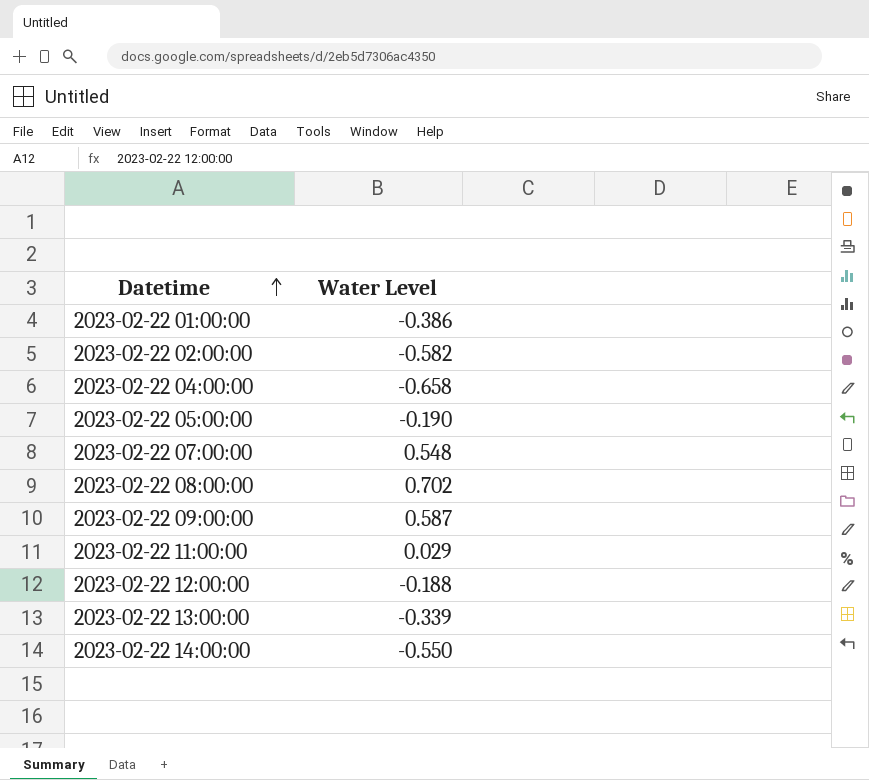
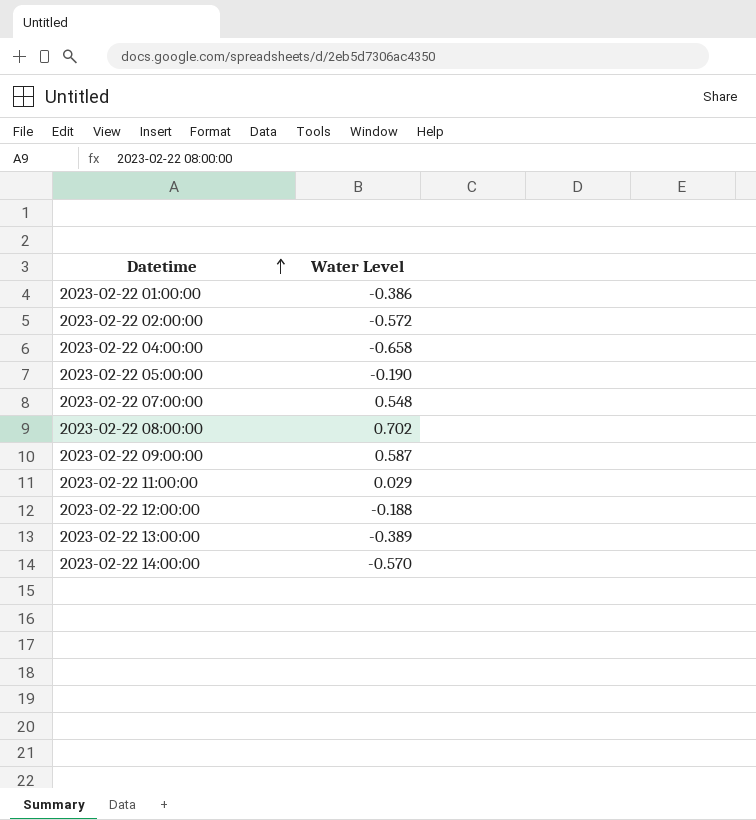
2023-02-22 02:00:00 | Water Level: -0.582 -> -0.572
2023-02-22 13:00:00 | Water Level: -0.339 -> -0.389
2023-02-22 14:00:00 | Water Level: -0.550 -> -0.570

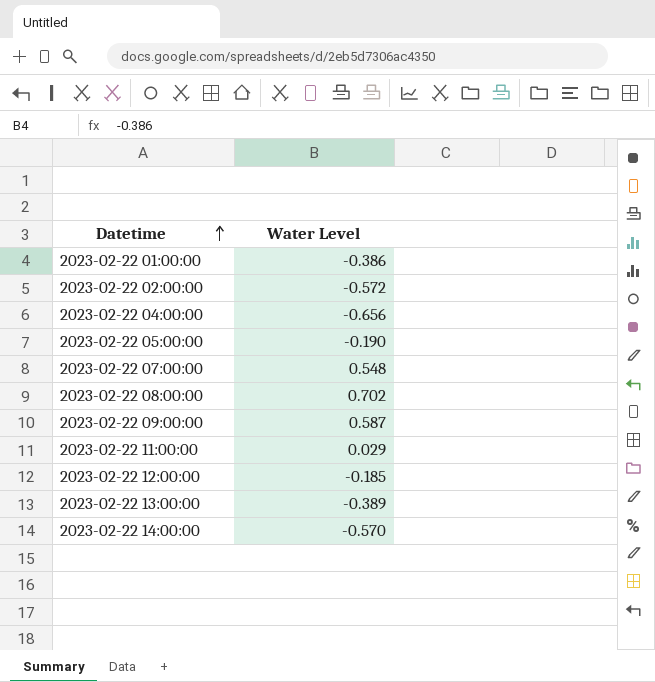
2023-02-22 04:00:00 | Water Level: -0.658 -> -0.656
2023-02-22 12:00:00 | Water Level: -0.188 -> -0.185

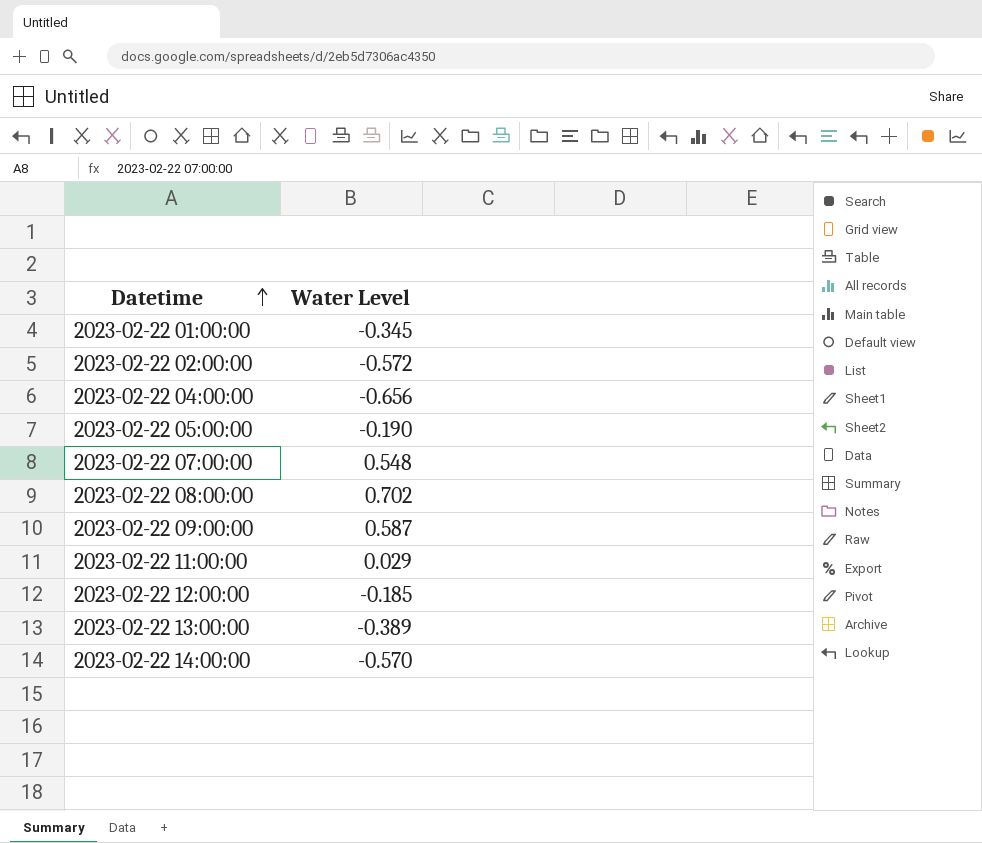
2023-02-22 01:00:00 | Water Level: -0.386 -> -0.345

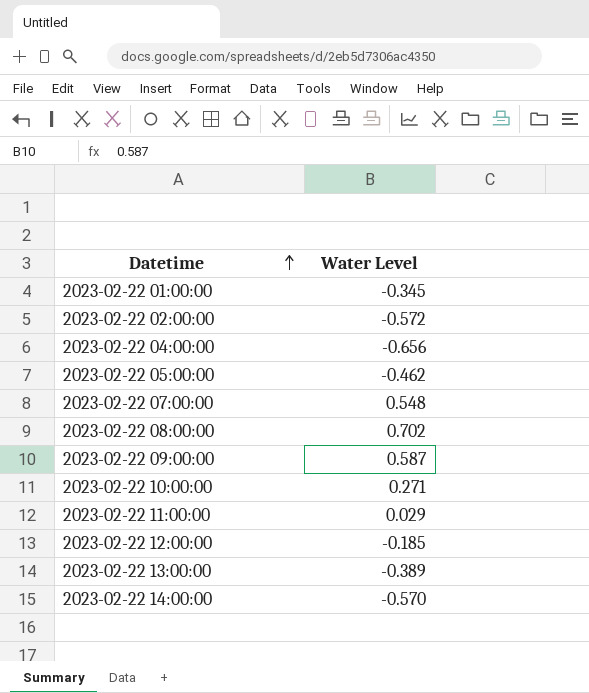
2023-02-22 05:00:00 | Water Level: -0.190 -> -0.462
row 2023-02-22 10:00:00: none -> 0.271

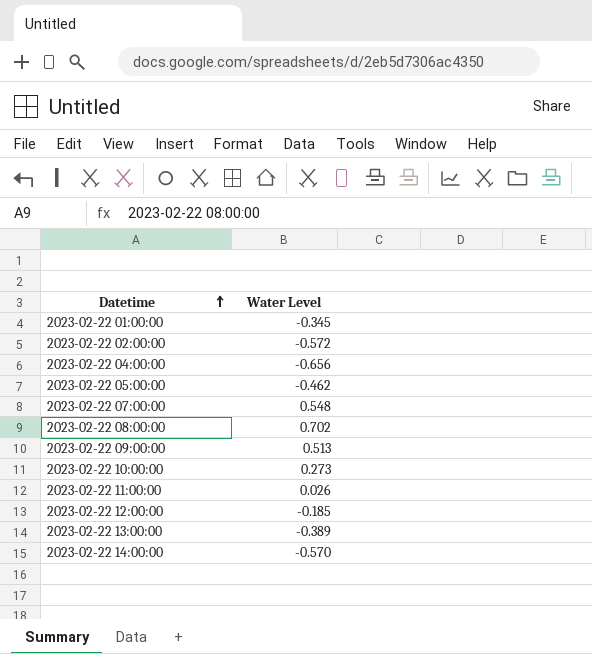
2023-02-22 09:00:00 | Water Level: 0.587 -> 0.513
2023-02-22 10:00:00 | Water Level: 0.271 -> 0.273
2023-02-22 11:00:00 | Water Level: 0.029 -> 0.026

